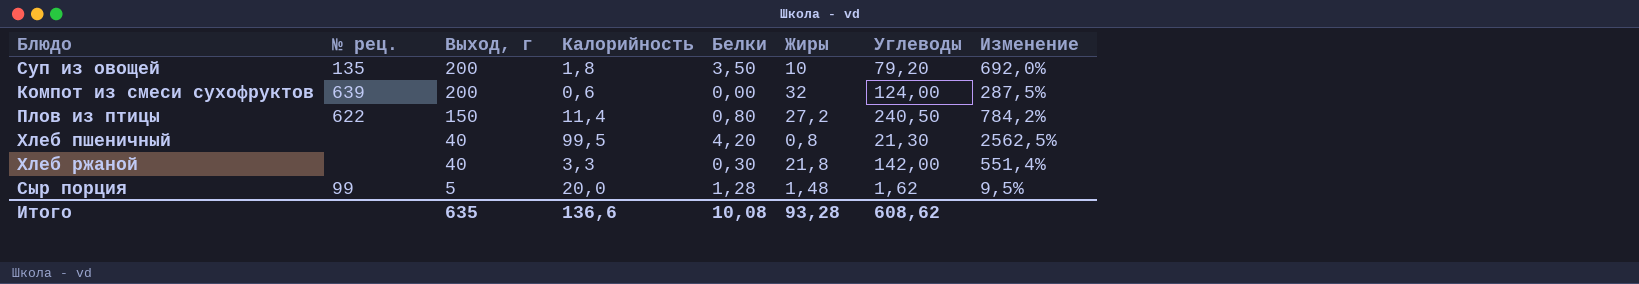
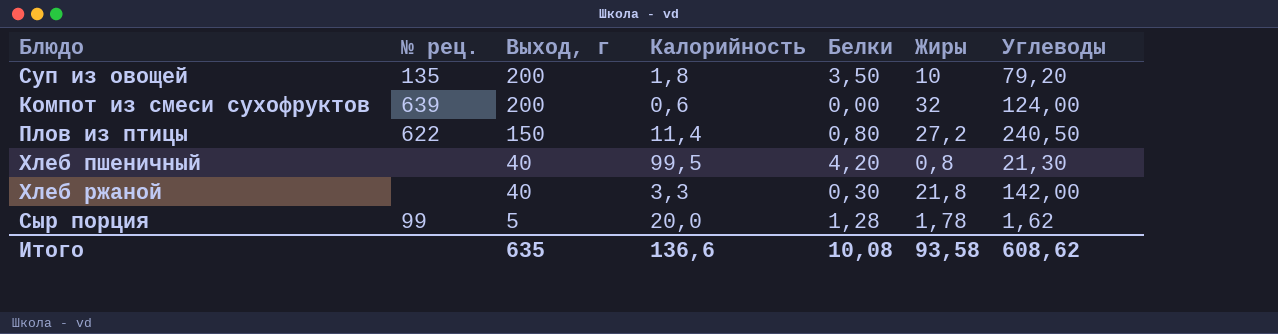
column Изменение | formula: ([Углеводы] - [Жиры]) / [Жиры] -> none
Сыр порция | Жиры: 1,48 -> 1,78
Итого | Жиры: 93,28 -> 93,58

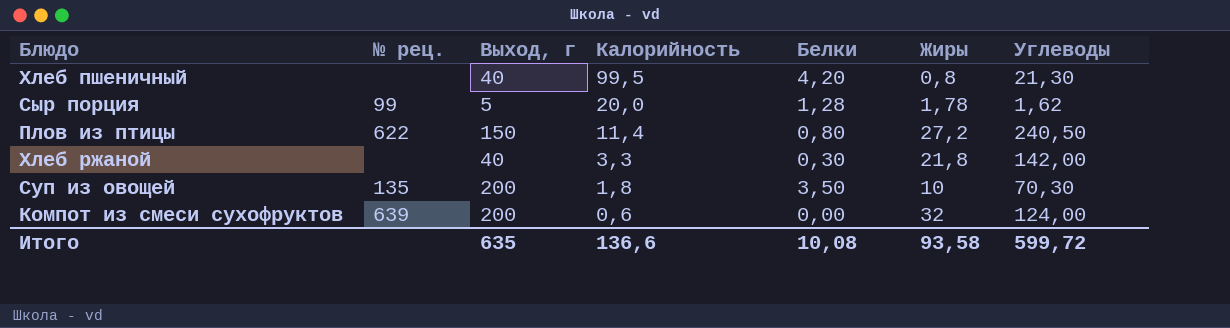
row order: Выход, г descending -> Калорийность descending
Суп из овощей | Углеводы: 79,20 -> 70,30
Итого | Углеводы: 608,62 -> 599,72

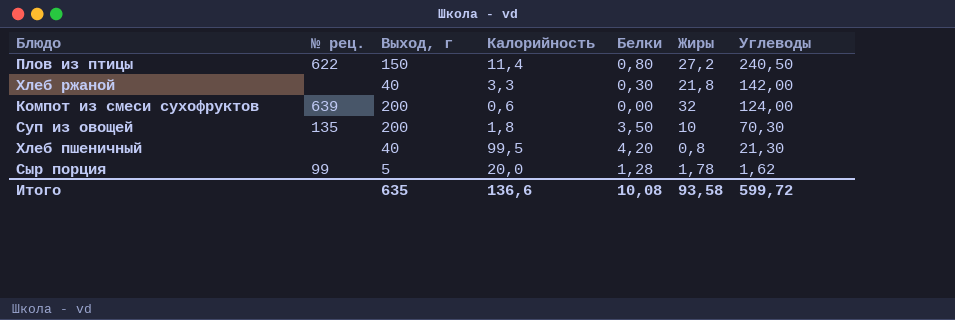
row order: Калорийность descending -> Углеводы descending

